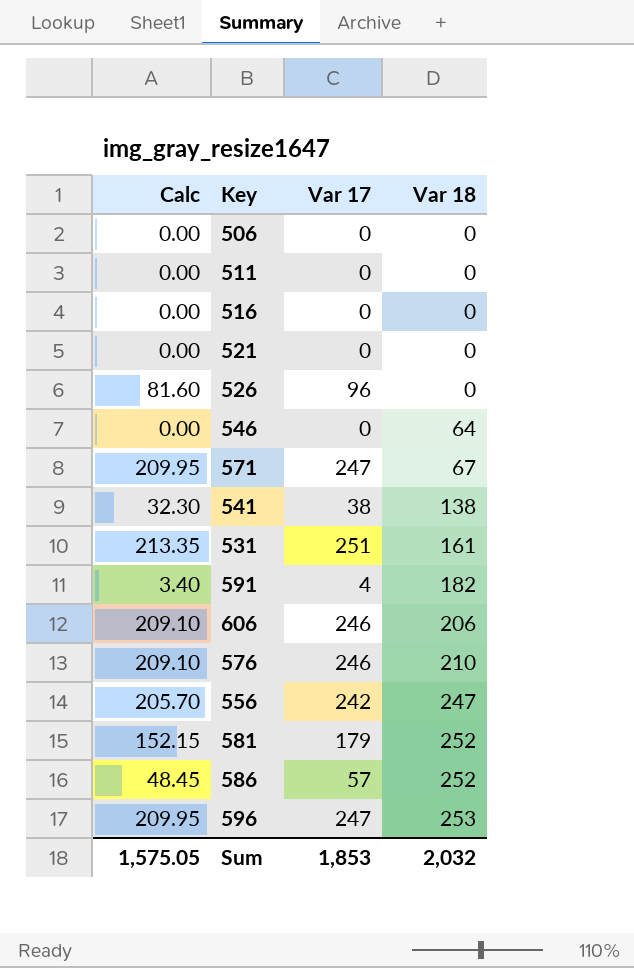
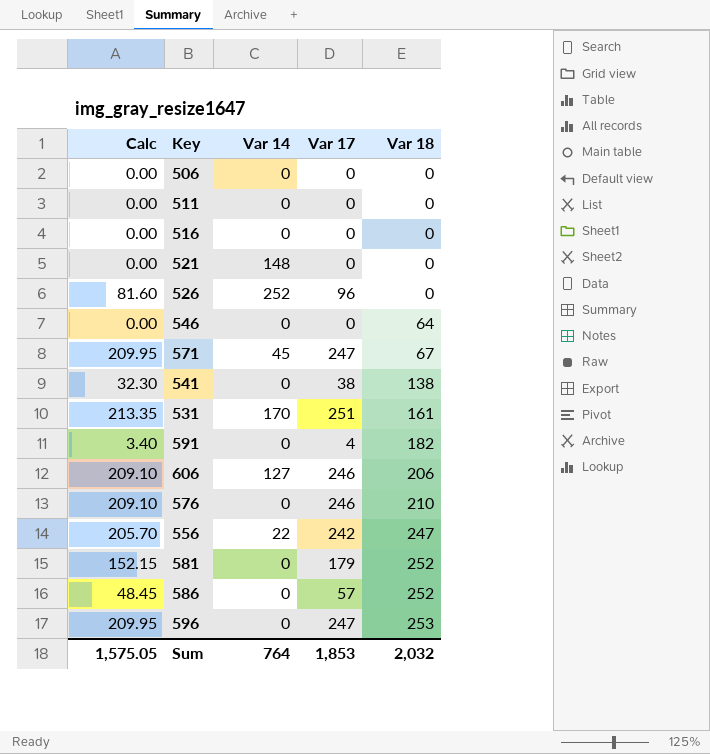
column Var 14 | position: none -> 3

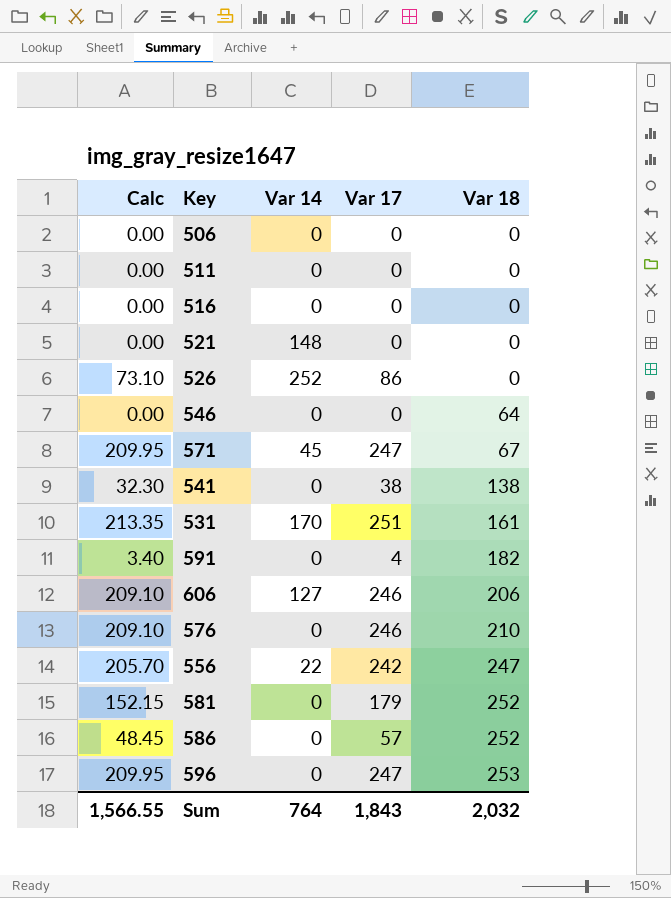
526 | Calc: 81.60 -> 73.10
526 | Var 17: 96 -> 86
Sum | Calc: 1,575.05 -> 1,566.55
Sum | Var 17: 1,853 -> 1,843

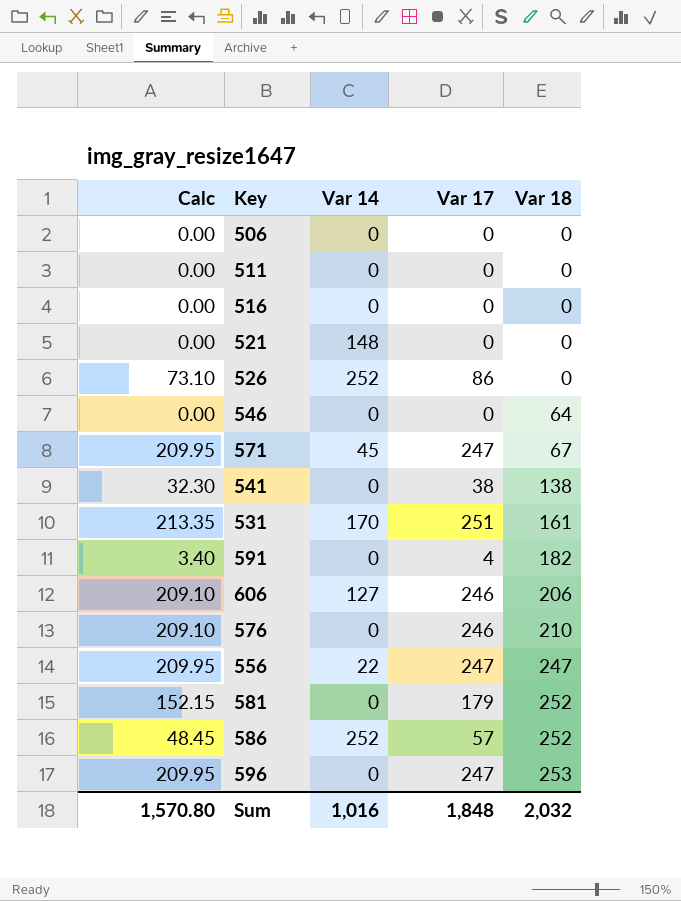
556 | Calc: 205.70 -> 209.95
556 | Var 17: 242 -> 247
586 | Var 14: 0 -> 252
Sum | Calc: 1,566.55 -> 1,570.80
Sum | Var 14: 764 -> 1,016
Sum | Var 17: 1,843 -> 1,848

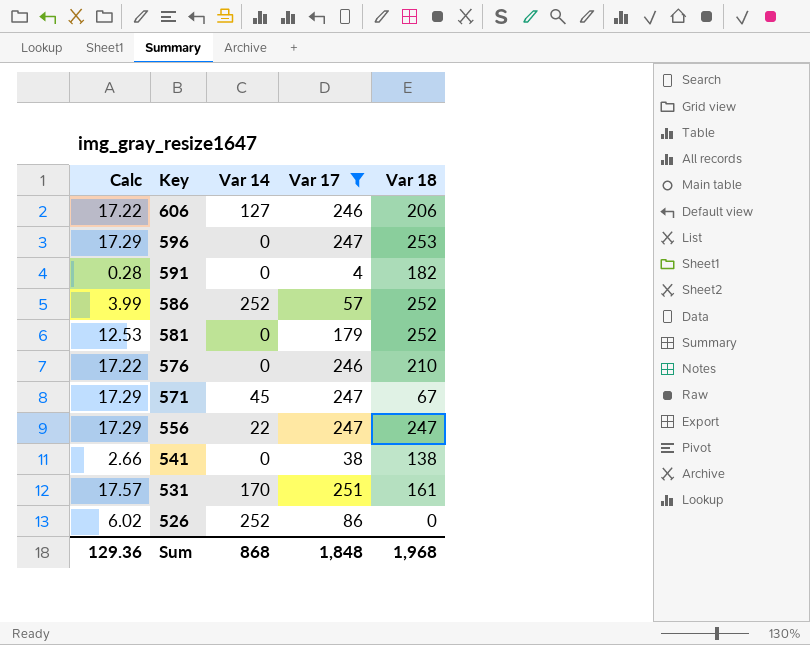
filter: none -> Var 17 != 0
row order: Var 18 ascending -> Key descending
column Calc | formula: [Var 17] * 0.85 -> [Var 17] * 0.07
Sum | Calc: 1,570.80 -> 129.36
Sum | Var 14: 1,016 -> 868
Sum | Var 18: 2,032 -> 1,968

